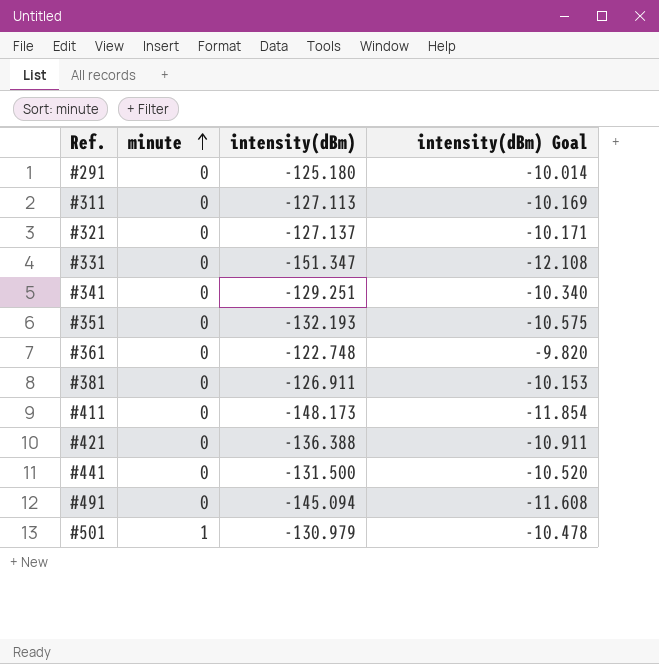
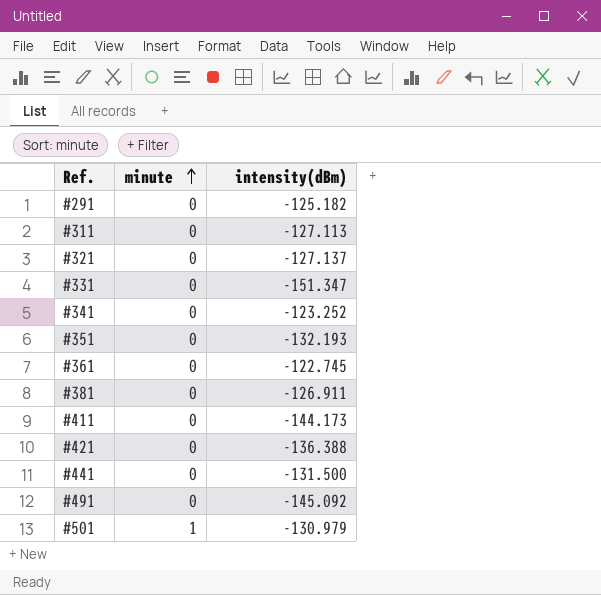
column intensity(dBm) Goal | formula: [intensity(dBm)] * 0.08 -> none
#291 | intensity(dBm): -125.180 -> -125.182
#341 | intensity(dBm): -129.251 -> -123.252
#361 | intensity(dBm): -122.748 -> -122.745
#411 | intensity(dBm): -148.173 -> -144.173
#491 | intensity(dBm): -145.094 -> -145.092

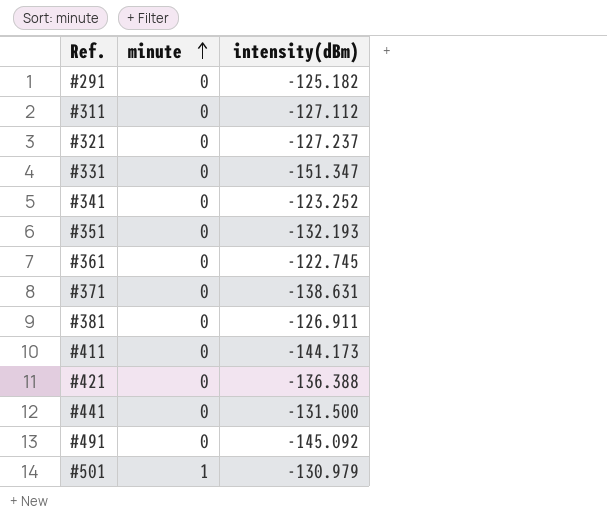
#311 | intensity(dBm): -127.113 -> -127.112
#321 | intensity(dBm): -127.137 -> -127.237
row #371: none -> 0 | -138.631

